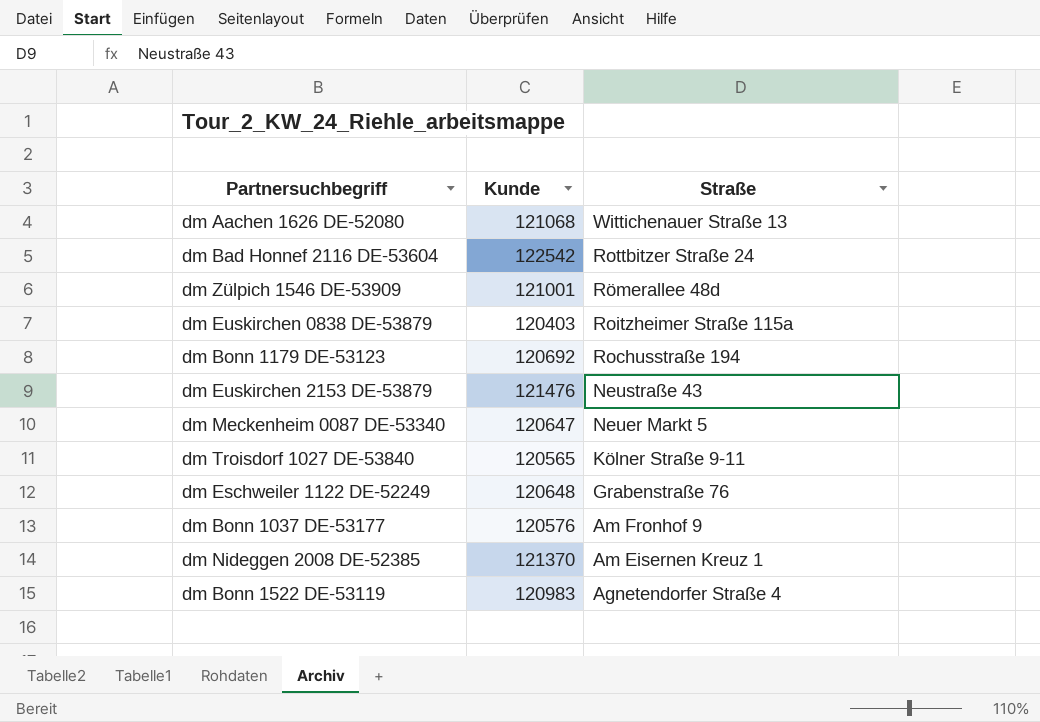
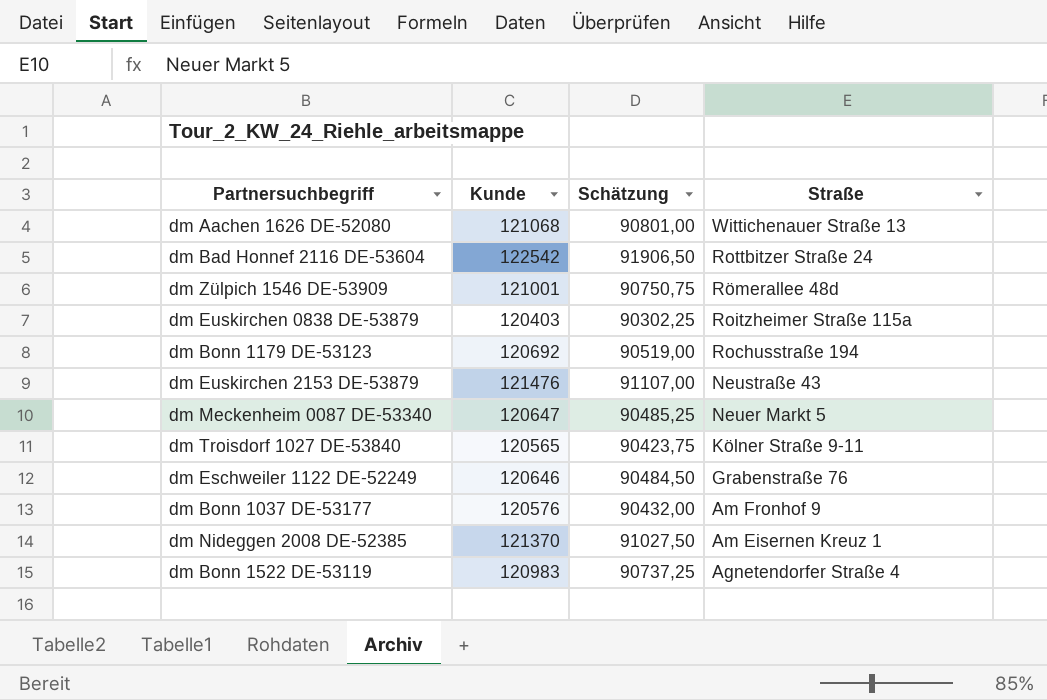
column Schätzung | formula: none -> [Kunde] * 0,75
dm Eschweiler 1122 DE-52249 | Kunde: 120648 -> 120646

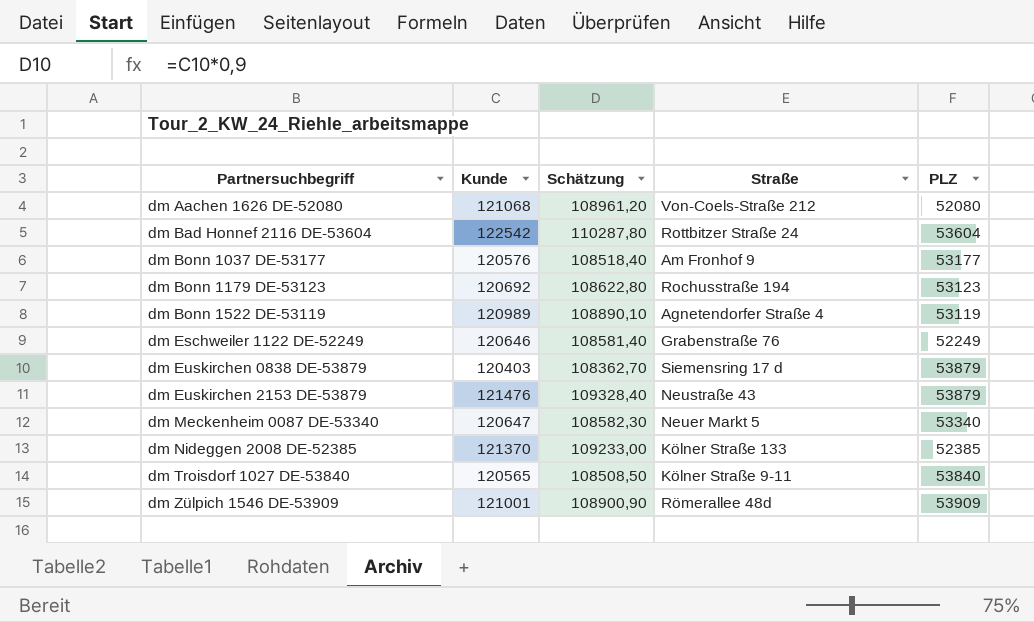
row order: Straße descending -> Partnersuchbegriff ascending
column Schätzung | formula: [Kunde] * 0,75 -> [Kunde] * 0,9
column PLZ | position: none -> 5
dm Aachen 1626 DE-52080 | Straße: Wittichenauer Straße 13 -> Von-Coels-Straße 212
dm Bonn 1522 DE-53119 | Kunde: 120983 -> 120989
dm Euskirchen 0838 DE-53879 | Straße: Roitzheimer Straße 115a -> Siemensring 17 d
dm Nideggen 2008 DE-52385 | Straße: Am Eisernen Kreuz 1 -> Kölner Straße 133

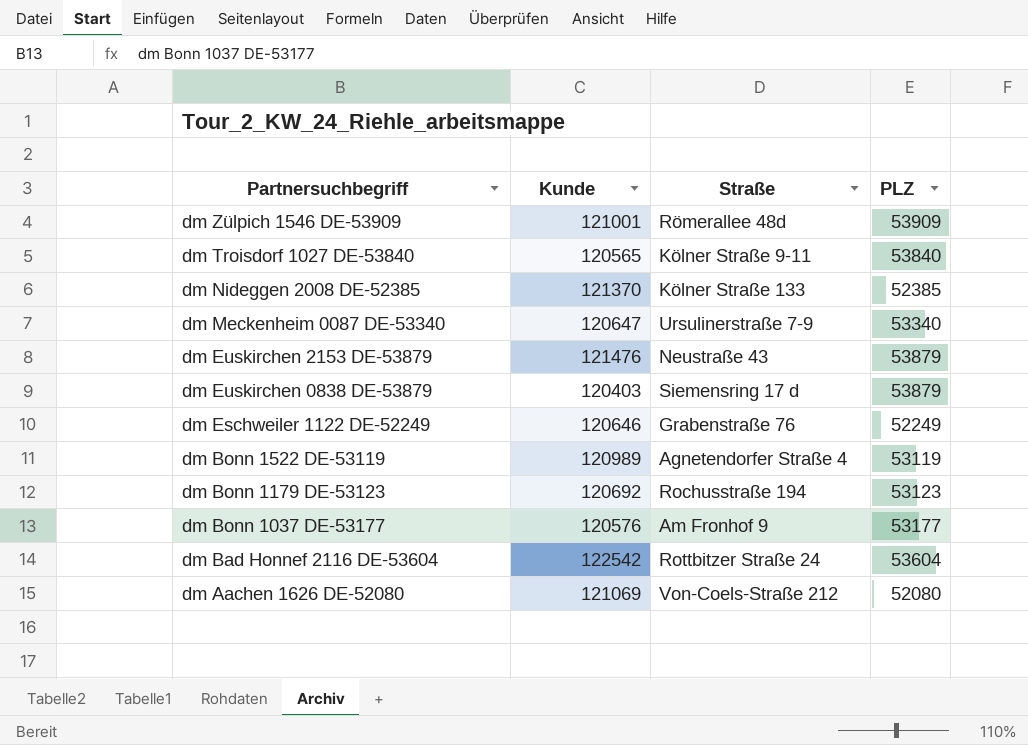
row order: Partnersuchbegriff ascending -> Partnersuchbegriff descending
column Schätzung | formula: [Kunde] * 0,9 -> none
dm Meckenheim 0087 DE-53340 | Straße: Neuer Markt 5 -> Ursulinerstraße 7-9
dm Aachen 1626 DE-52080 | Kunde: 121068 -> 121069

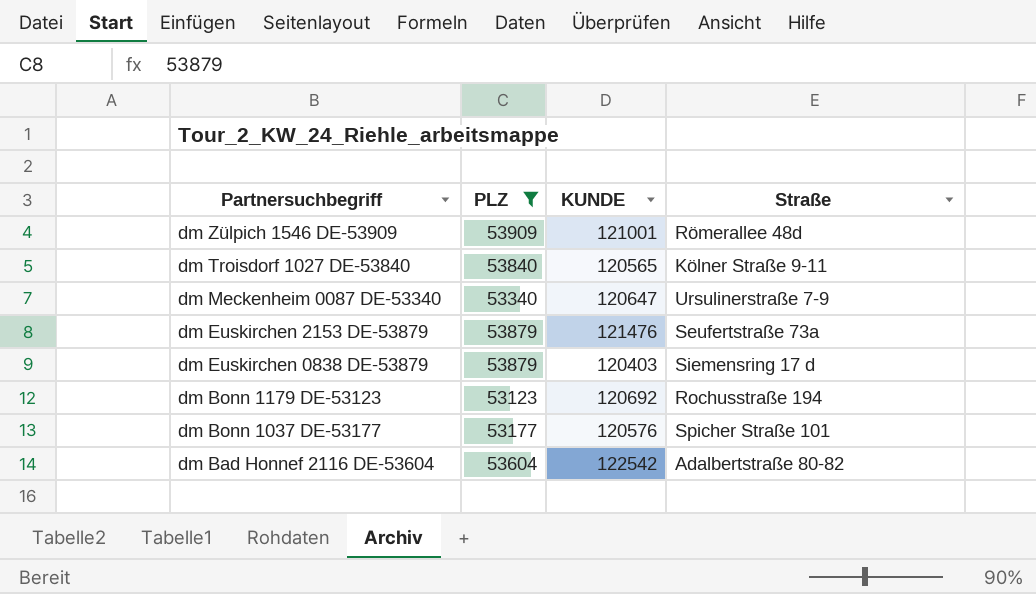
filter: none -> PLZ >= 53123
column PLZ | position: 4 -> 2
column name: Kunde -> KUNDE
dm Euskirchen 2153 DE-53879 | Straße: Neustraße 43 -> Seufertstraße 73a
dm Bonn 1037 DE-53177 | Straße: Am Fronhof 9 -> Spicher Straße 101
dm Bad Honnef 2116 DE-53604 | Straße: Rottbitzer Straße 24 -> Adalbertstraße 80-82

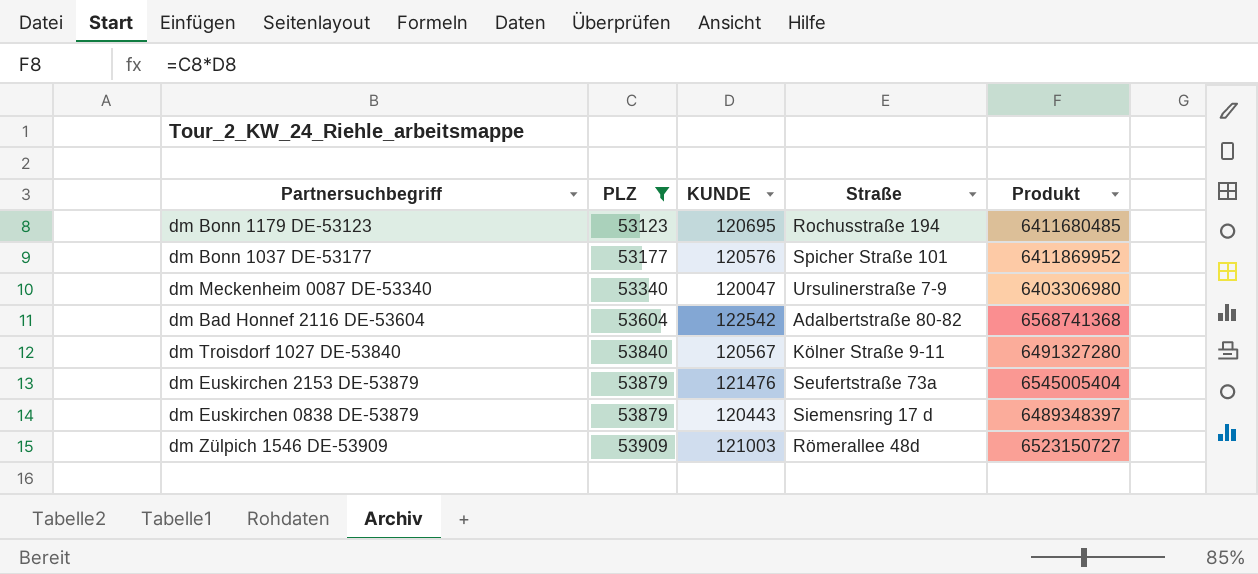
row order: Partnersuchbegriff descending -> PLZ ascending
column Produkt | formula: none -> [PLZ] * [KUNDE]
dm Bonn 1179 DE-53123 | KUNDE: 120692 -> 120695
dm Meckenheim 0087 DE-53340 | KUNDE: 120647 -> 120047
dm Troisdorf 1027 DE-53840 | KUNDE: 120565 -> 120567
dm Euskirchen 0838 DE-53879 | KUNDE: 120403 -> 120443
dm Zülpich 1546 DE-53909 | KUNDE: 121001 -> 121003

